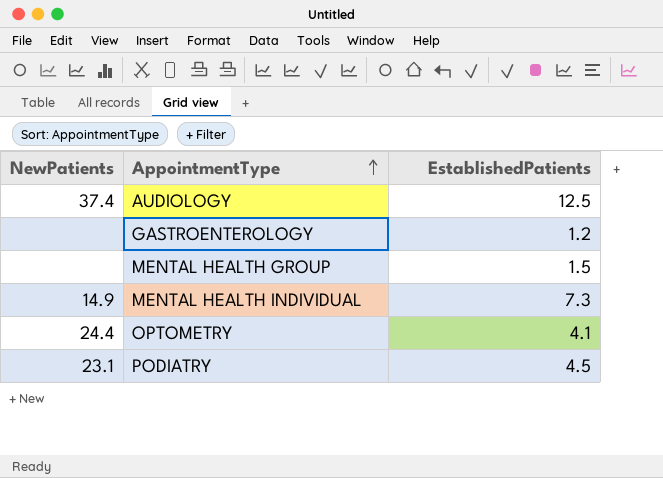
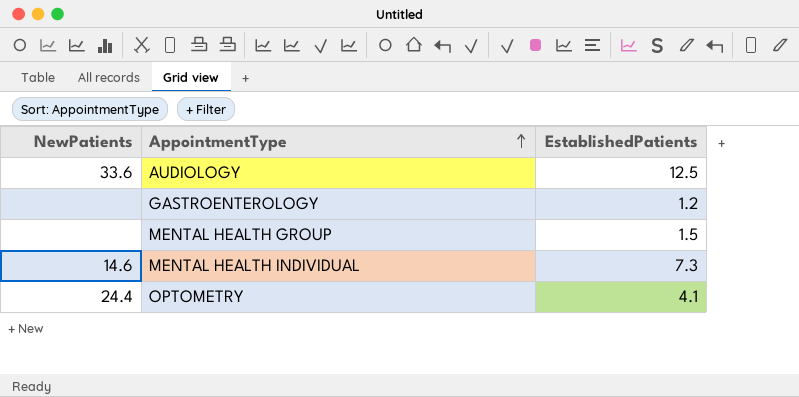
row PODIATRY: 23.1 | 4.5 -> none
AUDIOLOGY | NewPatients: 37.4 -> 33.6
MENTAL HEALTH INDIVIDUAL | NewPatients: 14.9 -> 14.6

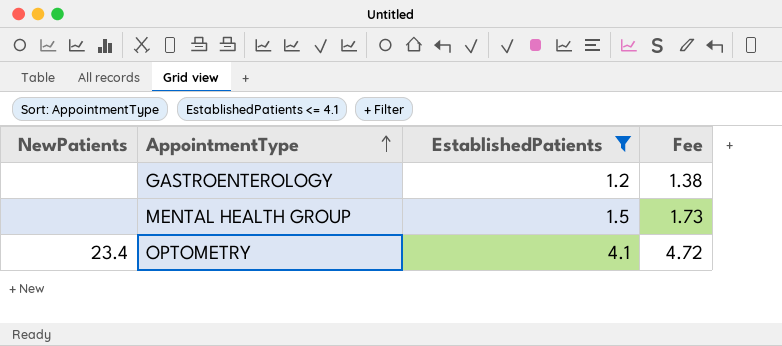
filter: none -> EstablishedPatients <= 4.1
column Fee | formula: none -> [EstablishedPatients] * 1.15
OPTOMETRY | NewPatients: 24.4 -> 23.4

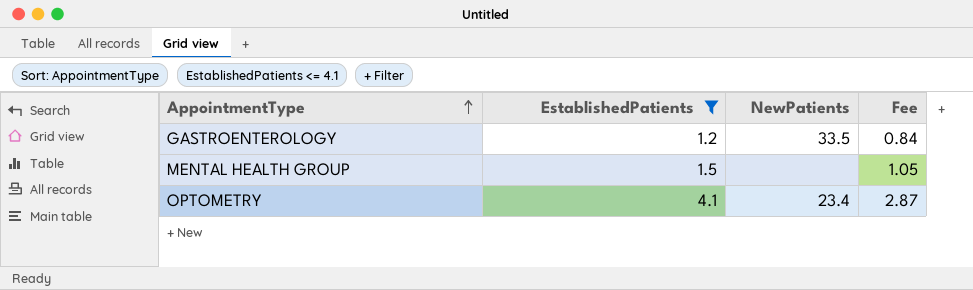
column NewPatients | position: 1 -> 3
column Fee | formula: [EstablishedPatients] * 1.15 -> [EstablishedPatients] * 0.7
GASTROENTEROLOGY | NewPatients: none -> 33.5

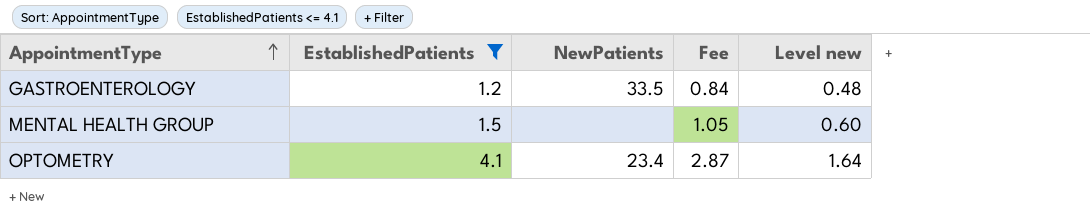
column Level new | formula: none -> [EstablishedPatients] * 0.4

